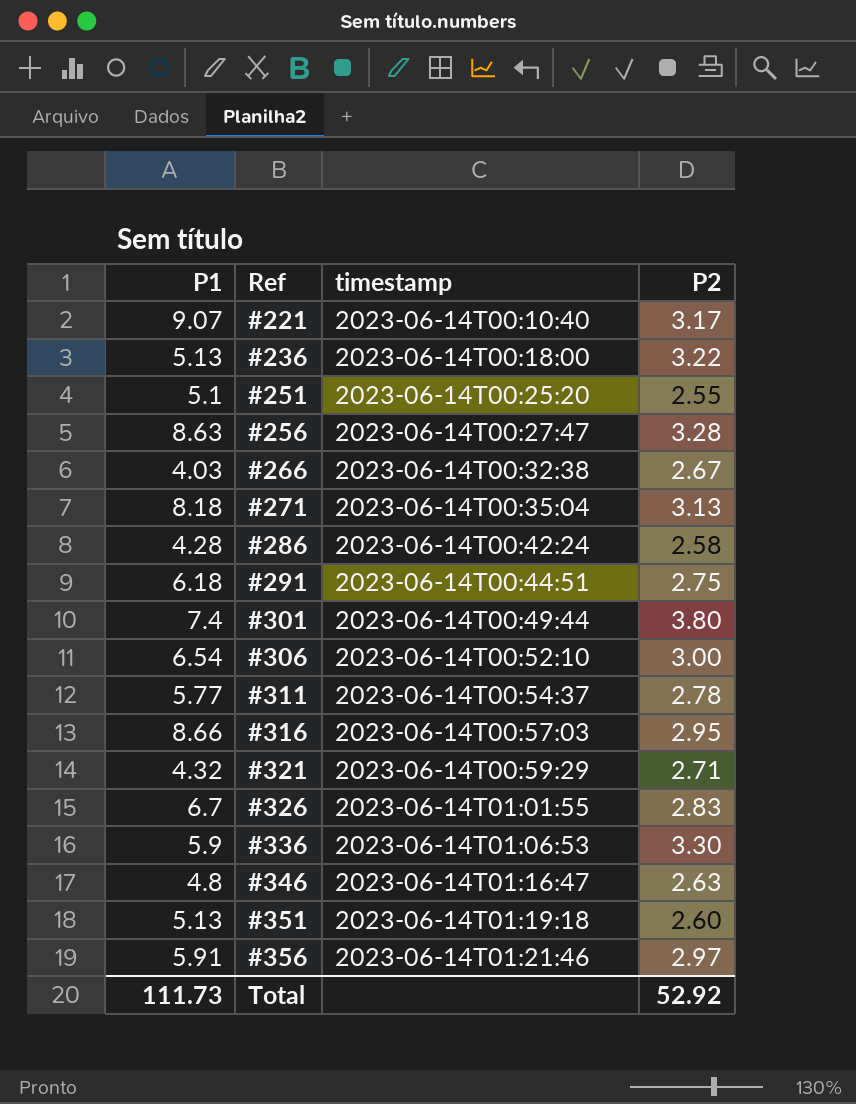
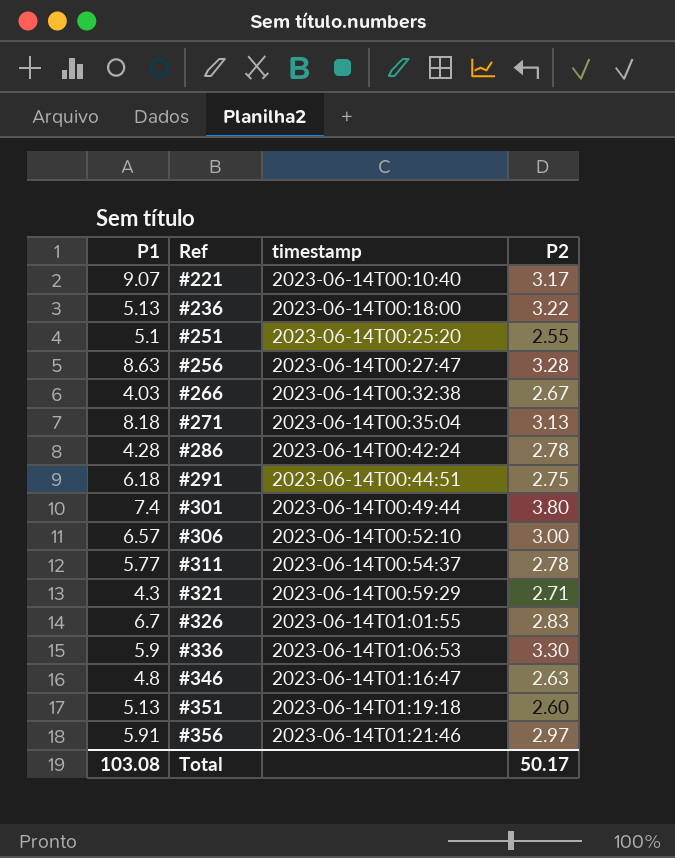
row #316: 8.66 | 2023-06-14T00:57:03 | 2.95 -> none
#286 | P2: 2.58 -> 2.78
#306 | P1: 6.54 -> 6.57
#321 | P1: 4.32 -> 4.3
Total | P1: 111.73 -> 103.08
Total | P2: 52.92 -> 50.17

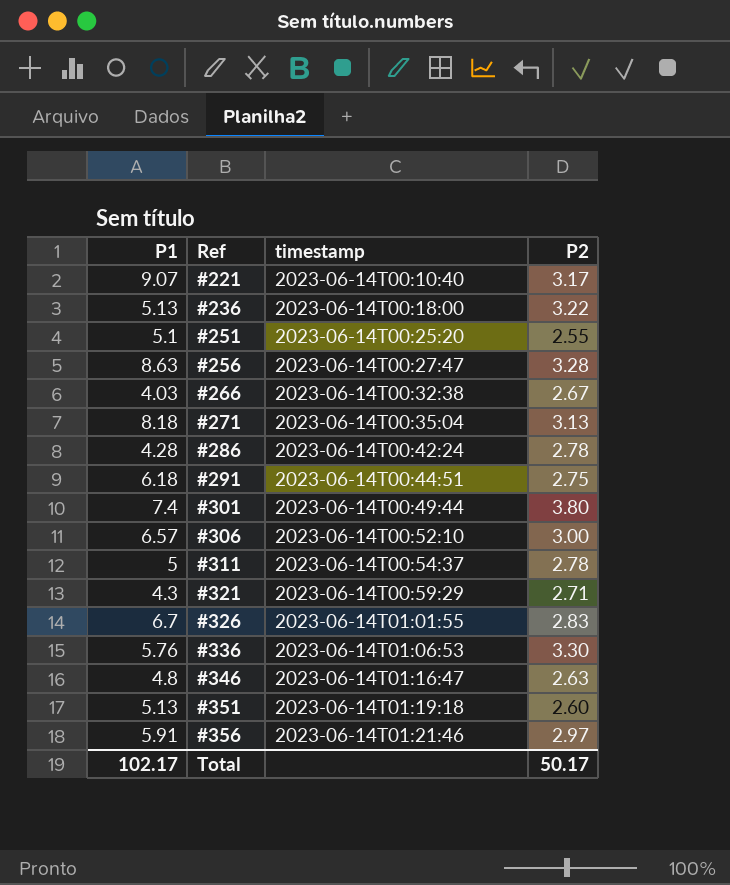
#311 | P1: 5.77 -> 5
#336 | P1: 5.9 -> 5.76
Total | P1: 103.08 -> 102.17

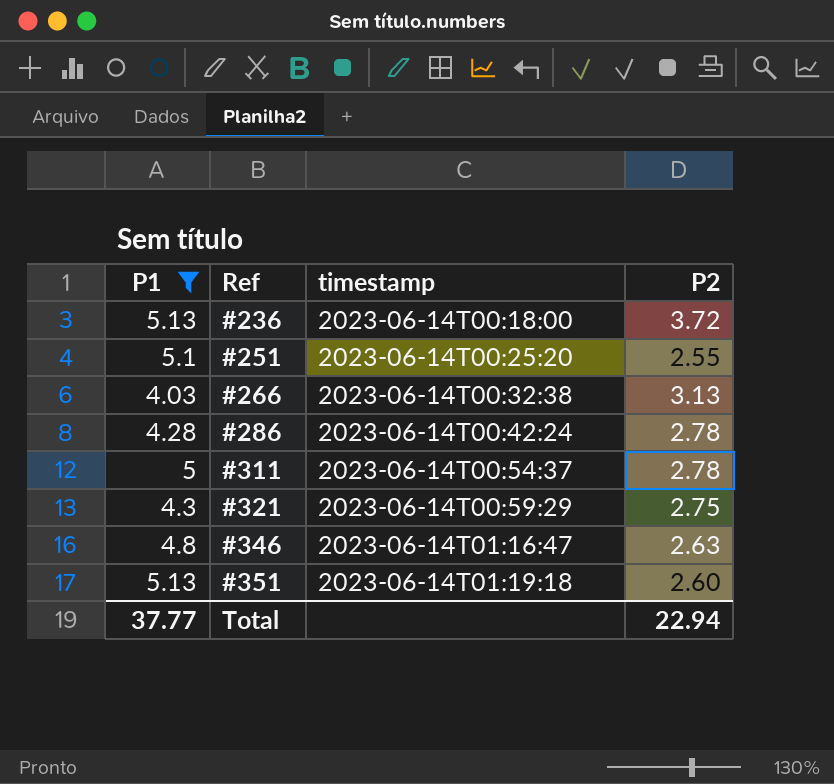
filter: none -> P1 <= 5.13
#236 | P2: 3.22 -> 3.72
#266 | P2: 2.67 -> 3.13
#321 | P2: 2.71 -> 2.75
Total | P1: 102.17 -> 37.77
Total | P2: 50.17 -> 22.94

